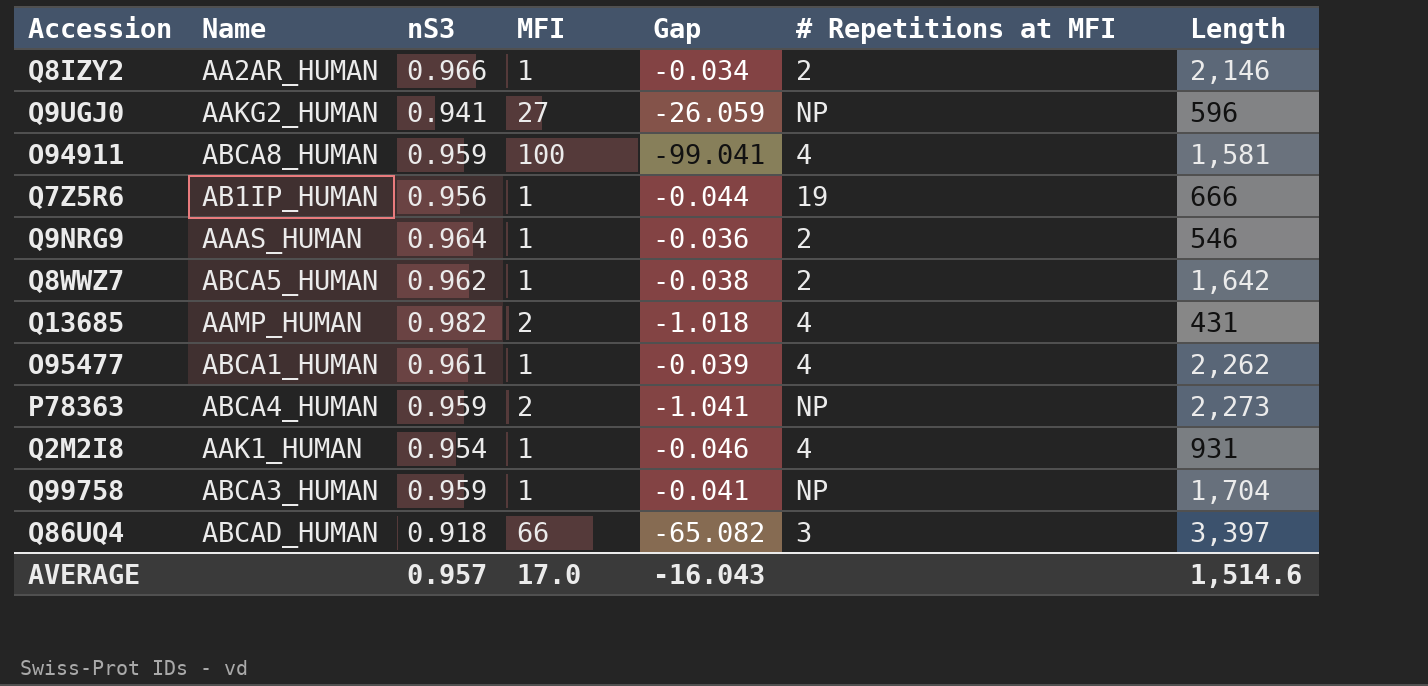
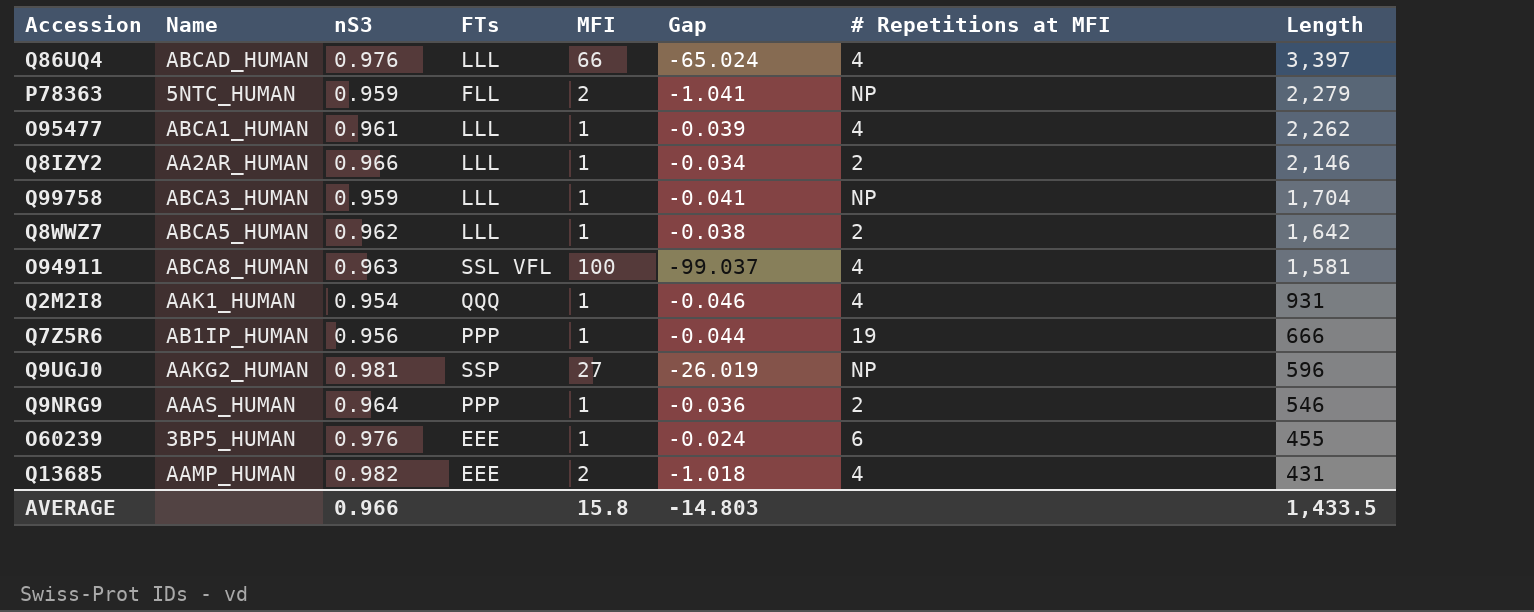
row order: none -> Length descending
column FTs | position: none -> 4
Q86UQ4 | nS3: 0.918 -> 0.976
Q86UQ4 | Gap: -65.082 -> -65.024
Q86UQ4 | # Repetitions at MFI: 3 -> 4
P78363 | Name: ABCA4_HUMAN -> 5NTC_HUMAN
P78363 | Length: 2,273 -> 2,279
O94911 | nS3: 0.959 -> 0.963
O94911 | Gap: -99.041 -> -99.037
Q9UGJ0 | nS3: 0.941 -> 0.981
Q9UGJ0 | Gap: -26.059 -> -26.019
row O60239: none -> 3BP5_HUMAN | 0.976 | EEE | 1 | -0.024 | 6 | 455
AVERAGE | nS3: 0.957 -> 0.966
AVERAGE | MFI: 17.0 -> 15.8
AVERAGE | Gap: -16.043 -> -14.803
AVERAGE | Length: 1,514.6 -> 1,433.5

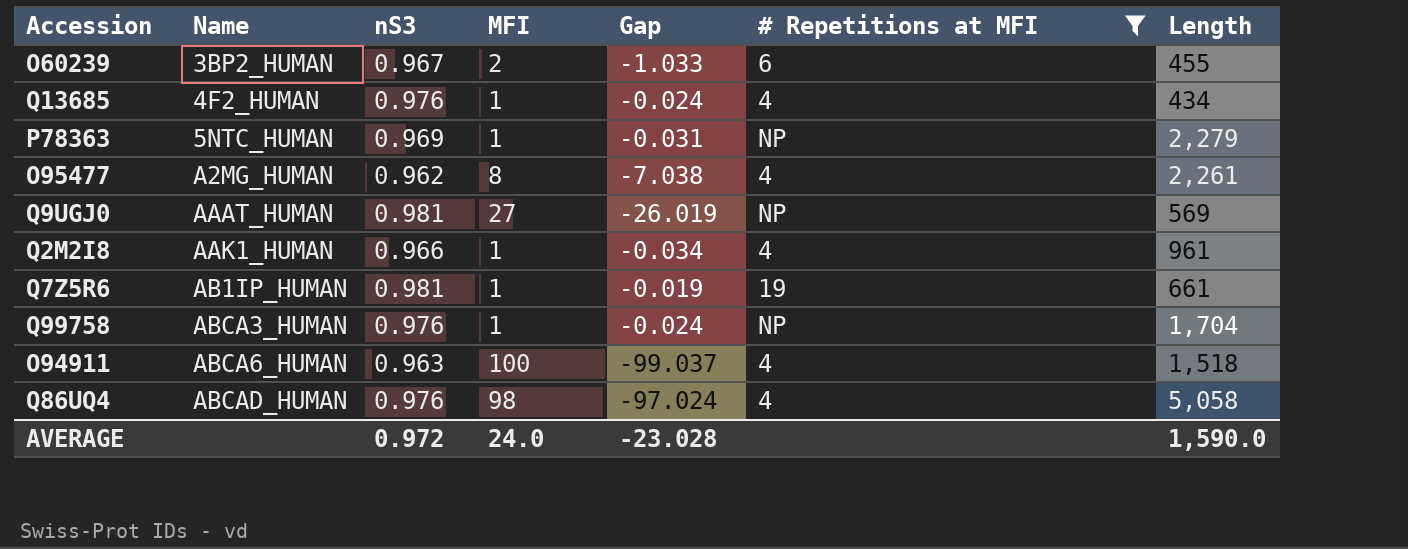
filter: none -> # Repetitions at MFI != 2
row order: Length descending -> Name ascending
column FTs | position: 4 -> none
O60239 | Name: 3BP5_HUMAN -> 3BP2_HUMAN
O60239 | nS3: 0.976 -> 0.967
O60239 | MFI: 1 -> 2
O60239 | Gap: -0.024 -> -1.033
Q13685 | Name: AAMP_HUMAN -> 4F2_HUMAN
Q13685 | nS3: 0.982 -> 0.976
Q13685 | MFI: 2 -> 1
Q13685 | Gap: -1.018 -> -0.024
Q13685 | Length: 431 -> 434
P78363 | nS3: 0.959 -> 0.969
P78363 | MFI: 2 -> 1
P78363 | Gap: -1.041 -> -0.031
O95477 | Name: ABCA1_HUMAN -> A2MG_HUMAN
O95477 | nS3: 0.961 -> 0.962
O95477 | MFI: 1 -> 8
O95477 | Gap: -0.039 -> -7.038
O95477 | Length: 2,262 -> 2,261
Q9UGJ0 | Name: AAKG2_HUMAN -> AAAT_HUMAN
Q9UGJ0 | Length: 596 -> 569
Q2M2I8 | nS3: 0.954 -> 0.966
Q2M2I8 | Gap: -0.046 -> -0.034
Q2M2I8 | Length: 931 -> 961
Q7Z5R6 | nS3: 0.956 -> 0.981
Q7Z5R6 | Gap: -0.044 -> -0.019
Q7Z5R6 | Length: 666 -> 661
Q99758 | nS3: 0.959 -> 0.976
Q99758 | Gap: -0.041 -> -0.024
O94911 | Name: ABCA8_HUMAN -> ABCA6_HUMAN
O94911 | Length: 1,581 -> 1,518
Q86UQ4 | MFI: 66 -> 98
Q86UQ4 | Gap: -65.024 -> -97.024
Q86UQ4 | Length: 3,397 -> 5,058
AVERAGE | nS3: 0.966 -> 0.972
AVERAGE | MFI: 15.8 -> 24.0
AVERAGE | Gap: -14.803 -> -23.028
AVERAGE | Length: 1,433.5 -> 1,590.0

